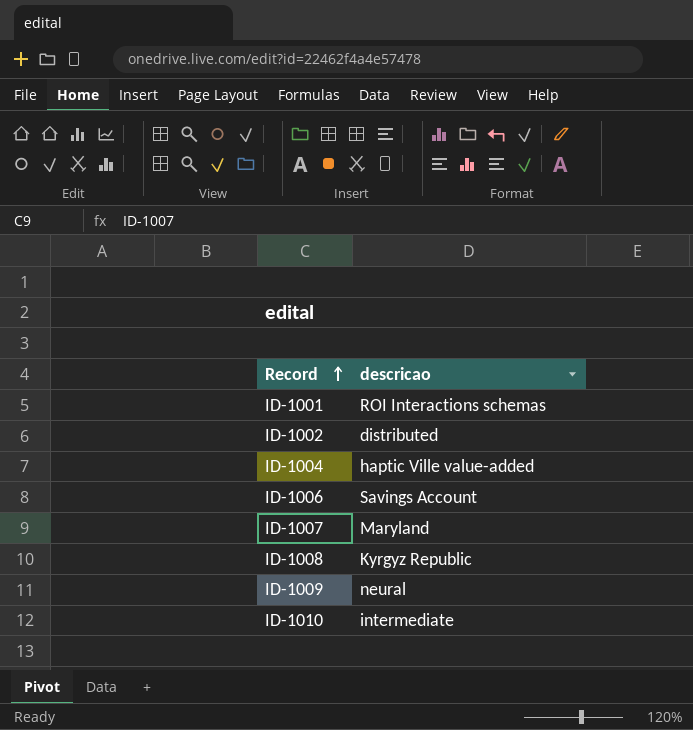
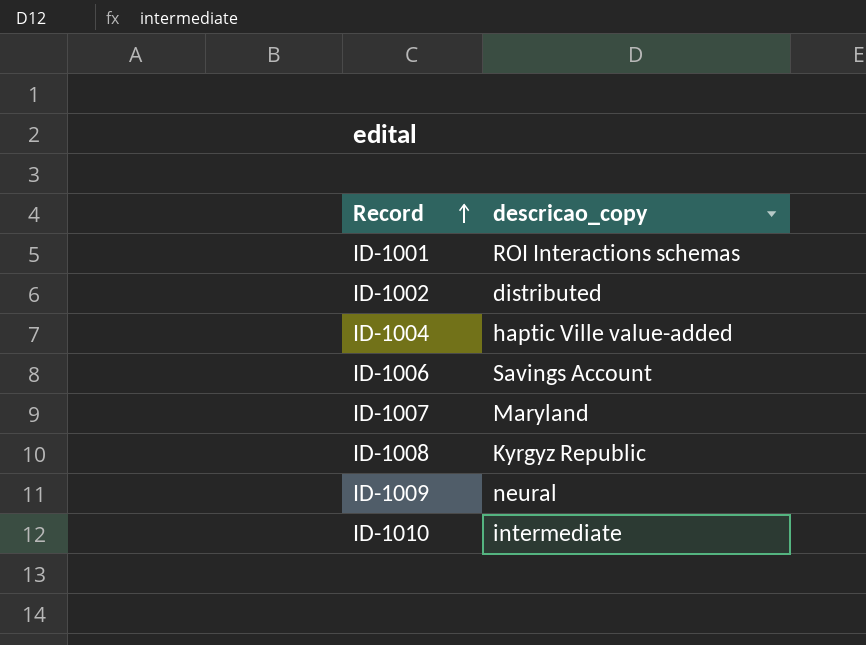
column name: descricao -> descricao_copy

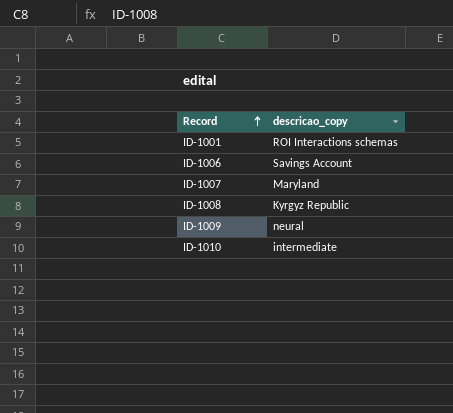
row ID-1002: distributed -> none
row ID-1004: haptic Ville value-added -> none

